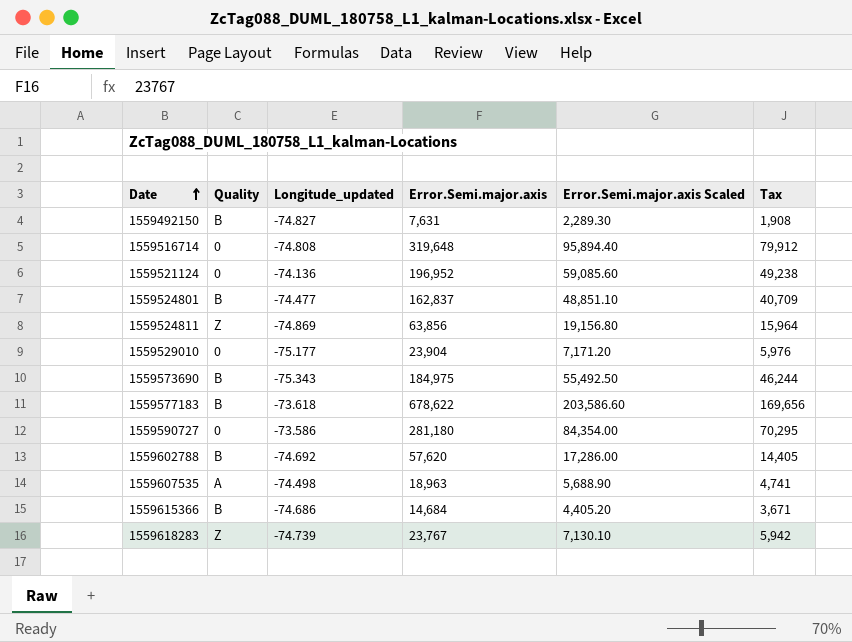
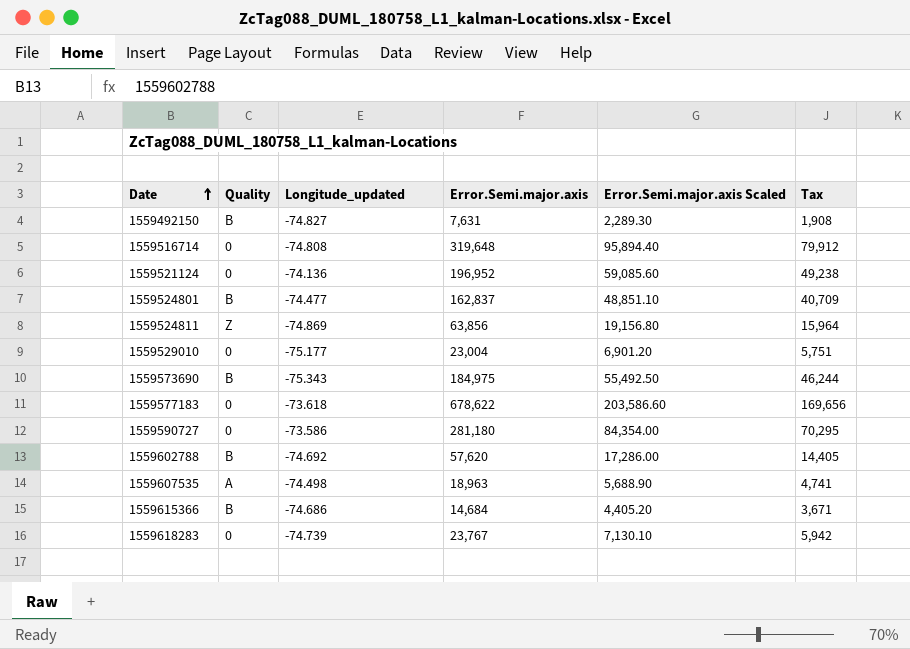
1559529010 | Error.Semi.major.axis: 23,904 -> 23,004
1559529010 | Error.Semi.major.axis Scaled: 7,171.20 -> 6,901.20
1559529010 | Tax: 5,976 -> 5,751
1559577183 | Quality: B -> 0
1559618283 | Quality: Z -> 0

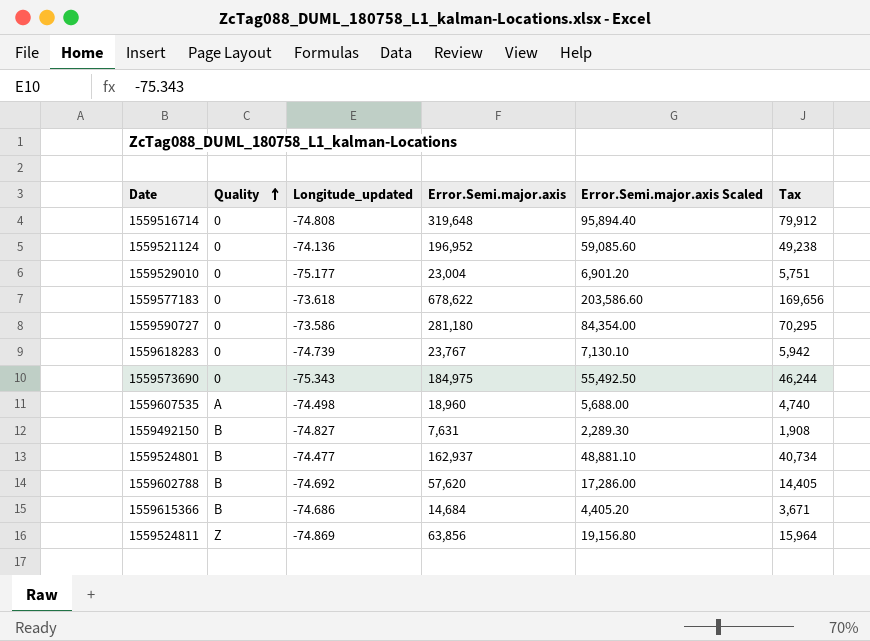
row order: Date ascending -> Quality ascending
1559573690 | Quality: B -> 0
1559607535 | Error.Semi.major.axis: 18,963 -> 18,960
1559607535 | Error.Semi.major.axis Scaled: 5,688.90 -> 5,688.00
1559607535 | Tax: 4,741 -> 4,740
1559524801 | Error.Semi.major.axis: 162,837 -> 162,937
1559524801 | Error.Semi.major.axis Scaled: 48,851.10 -> 48,881.10
1559524801 | Tax: 40,709 -> 40,734

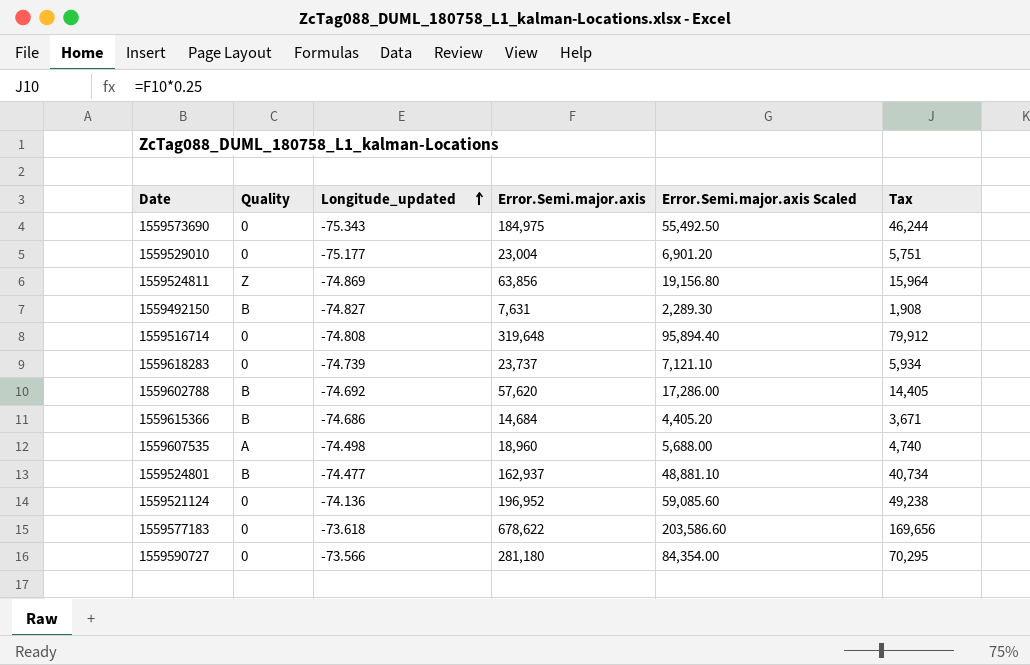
row order: Quality ascending -> Longitude_updated ascending
1559618283 | Error.Semi.major.axis: 23,767 -> 23,737
1559618283 | Error.Semi.major.axis Scaled: 7,130.10 -> 7,121.10
1559618283 | Tax: 5,942 -> 5,934
1559590727 | Longitude_updated: -73.586 -> -73.566

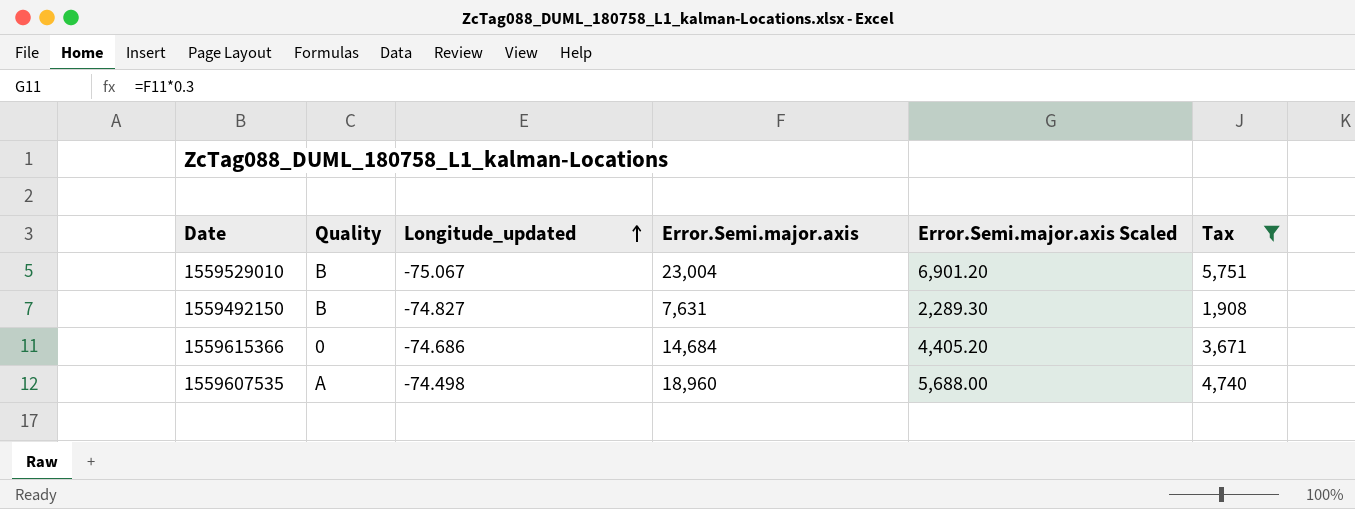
filter: none -> Tax <= 5,751
1559529010 | Quality: 0 -> B
1559529010 | Longitude_updated: -75.177 -> -75.067
1559615366 | Quality: B -> 0

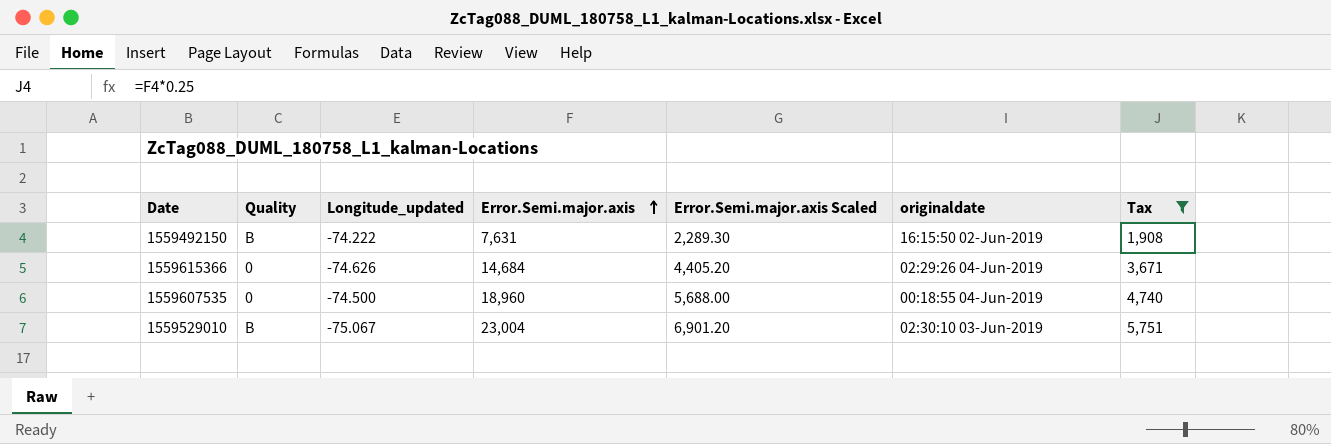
row order: Longitude_updated ascending -> Error.Semi.major.axis ascending
column originaldate | position: none -> 6
1559492150 | Longitude_updated: -74.827 -> -74.222
1559615366 | Longitude_updated: -74.686 -> -74.626
1559607535 | Quality: A -> 0
1559607535 | Longitude_updated: -74.498 -> -74.500

